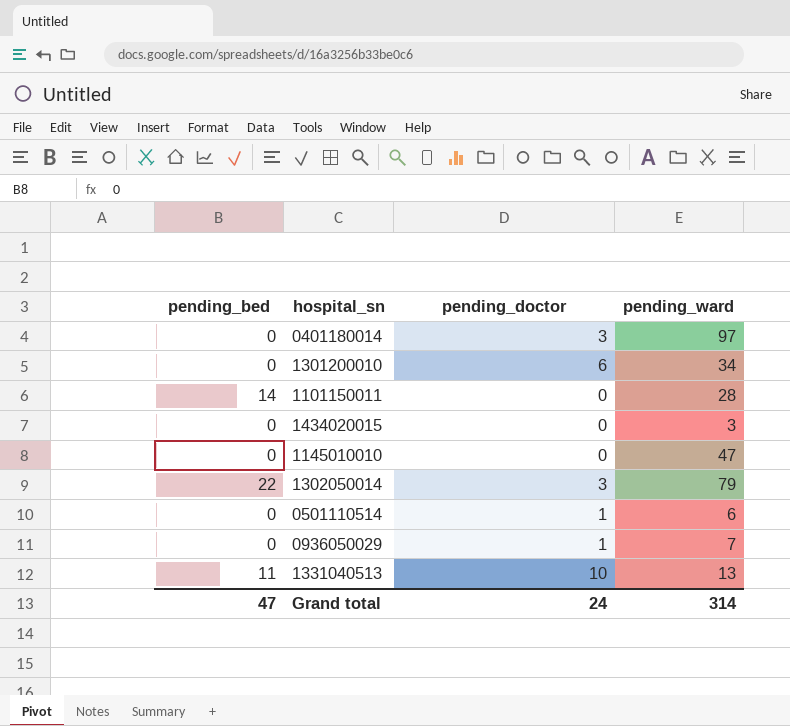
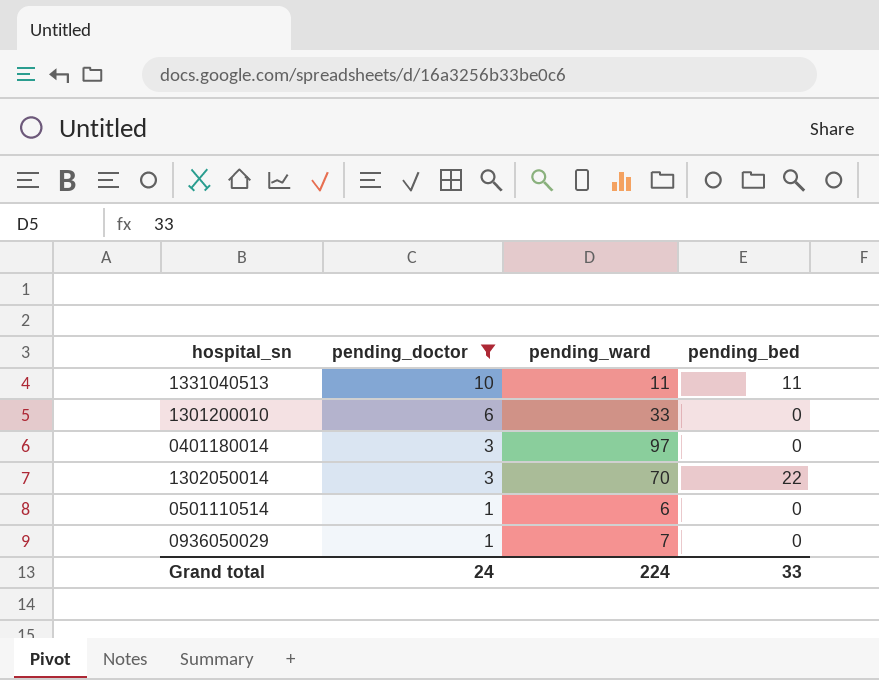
filter: none -> pending_doctor != 0
row order: none -> pending_doctor descending
column pending_bed | position: 1 -> 4
1331040513 | pending_ward: 13 -> 11
1301200010 | pending_ward: 34 -> 33
1302050014 | pending_ward: 79 -> 70
Grand total | pending_ward: 314 -> 224
Grand total | pending_bed: 47 -> 33

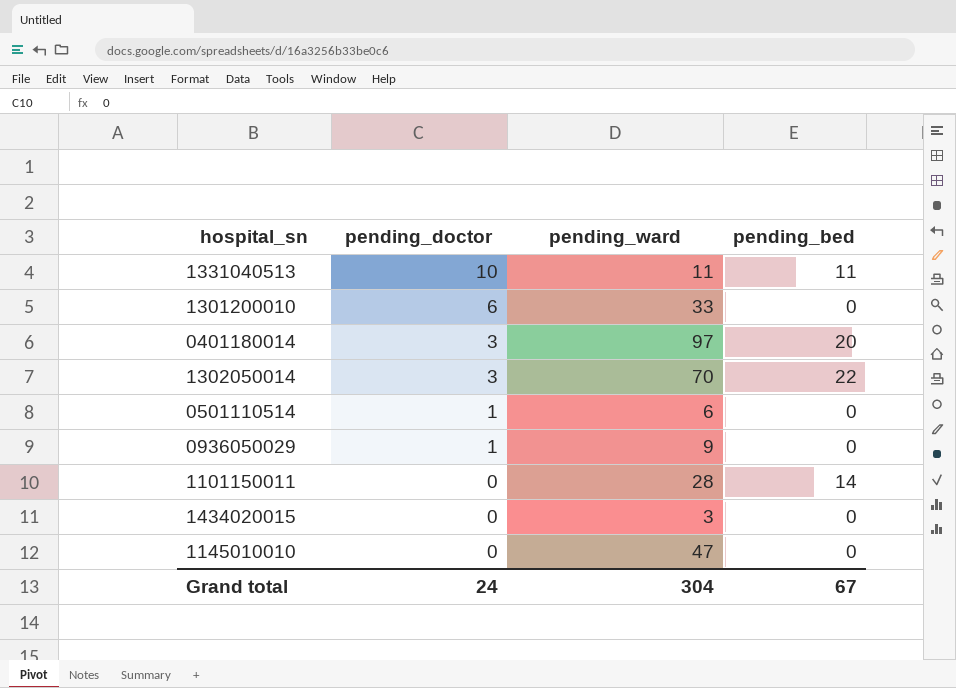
filter: pending_doctor != 0 -> none
0401180014 | pending_bed: 0 -> 20
0936050029 | pending_ward: 7 -> 9
Grand total | pending_ward: 224 -> 304
Grand total | pending_bed: 33 -> 67

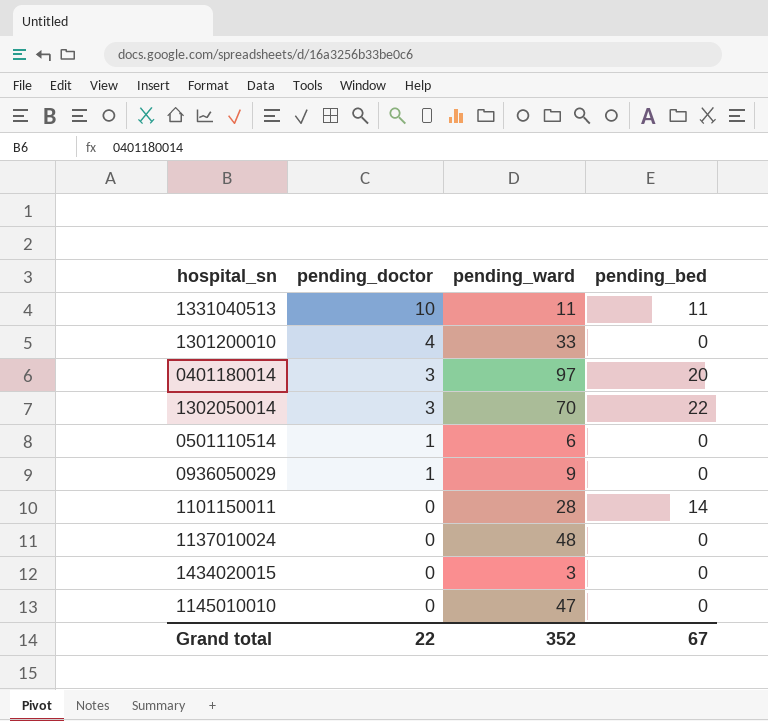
1301200010 | pending_doctor: 6 -> 4
row 1137010024: none -> 0 | 48 | 0
Grand total | pending_doctor: 24 -> 22
Grand total | pending_ward: 304 -> 352

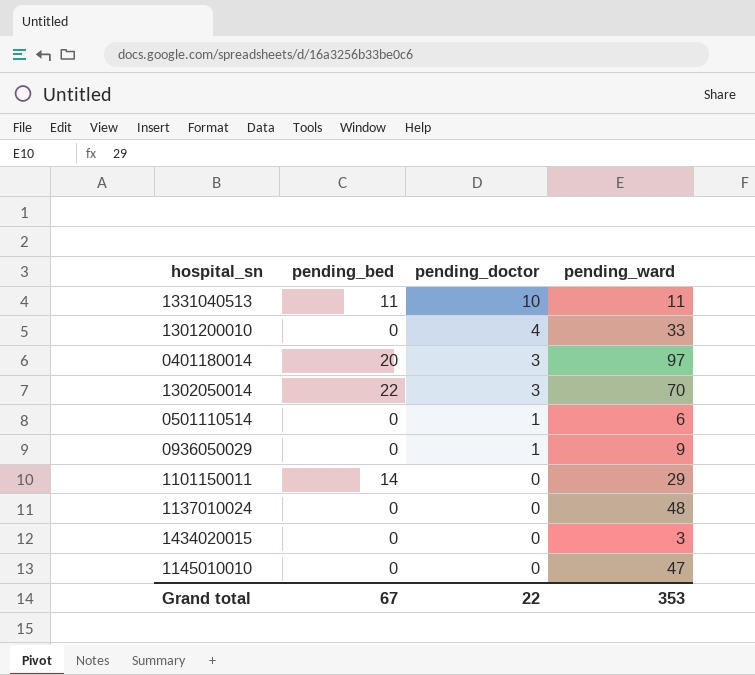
column pending_bed | position: 4 -> 2
1101150011 | pending_ward: 28 -> 29
Grand total | pending_ward: 352 -> 353

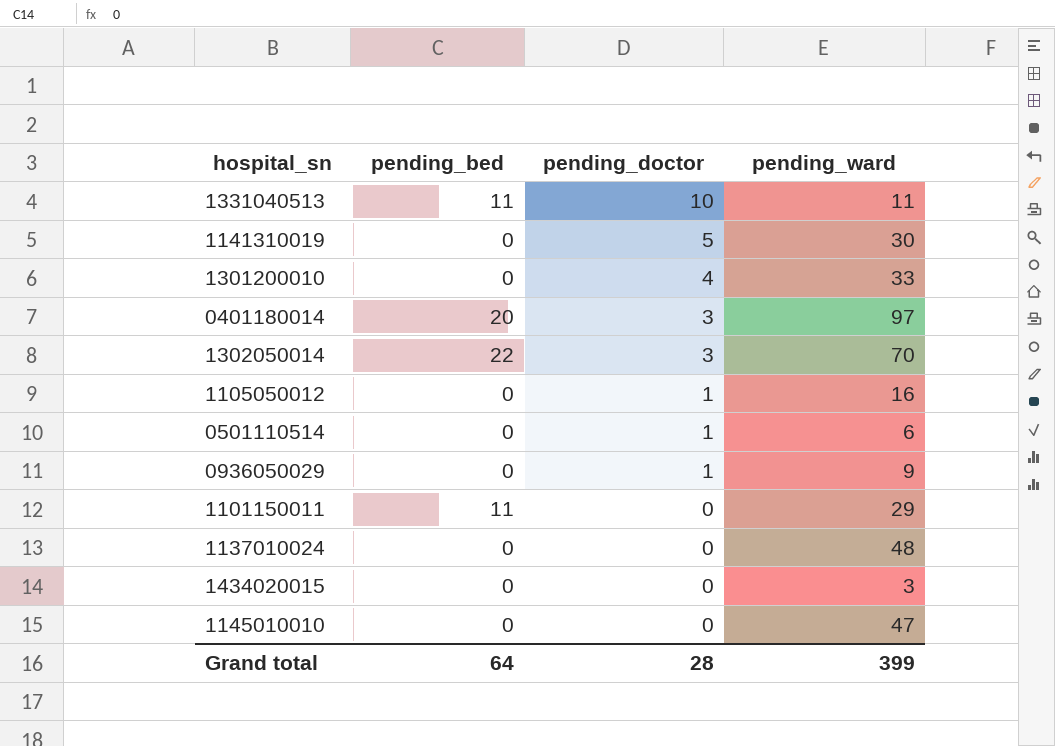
row 1141310019: none -> 0 | 5 | 30
row 1105050012: none -> 0 | 1 | 16
1101150011 | pending_bed: 14 -> 11
Grand total | pending_bed: 67 -> 64
Grand total | pending_doctor: 22 -> 28
Grand total | pending_ward: 353 -> 399

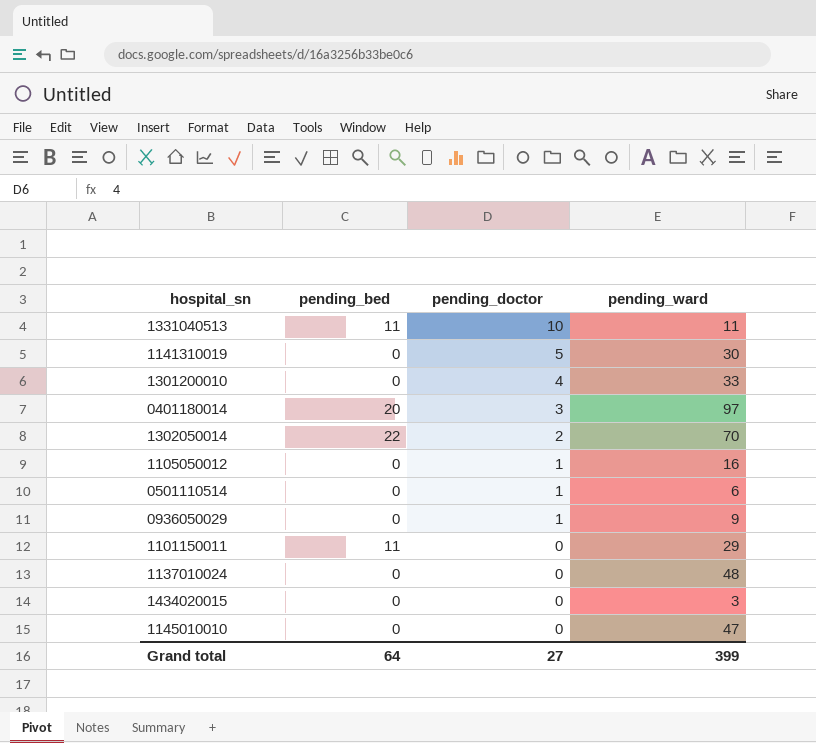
1302050014 | pending_doctor: 3 -> 2
Grand total | pending_doctor: 28 -> 27

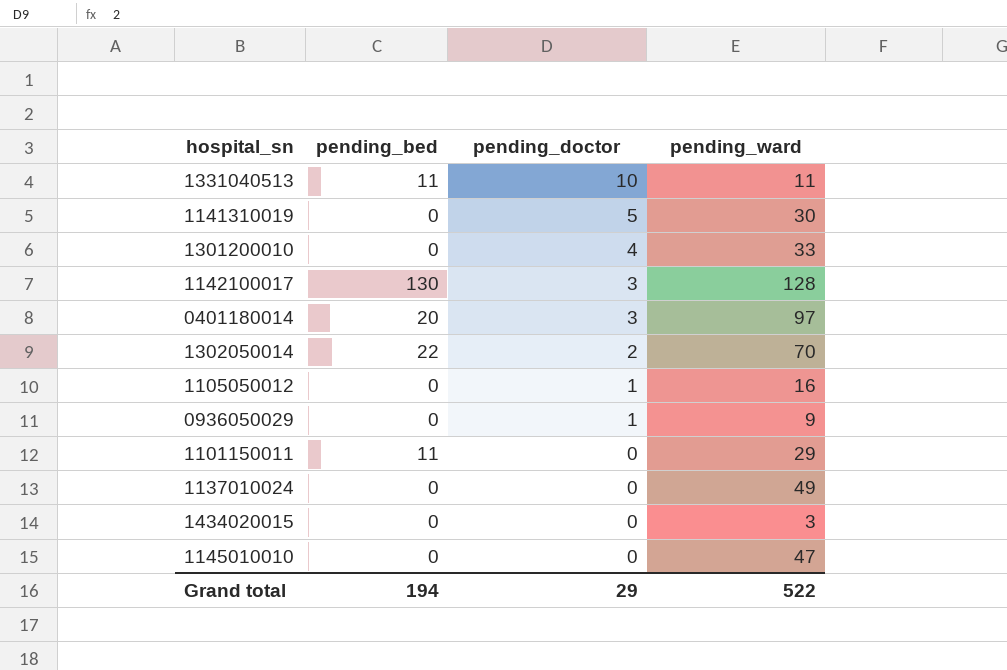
row 0501110514: 0 | 1 | 6 -> none
row 1142100017: none -> 130 | 3 | 128
1137010024 | pending_ward: 48 -> 49
Grand total | pending_bed: 64 -> 194
Grand total | pending_doctor: 27 -> 29
Grand total | pending_ward: 399 -> 522

